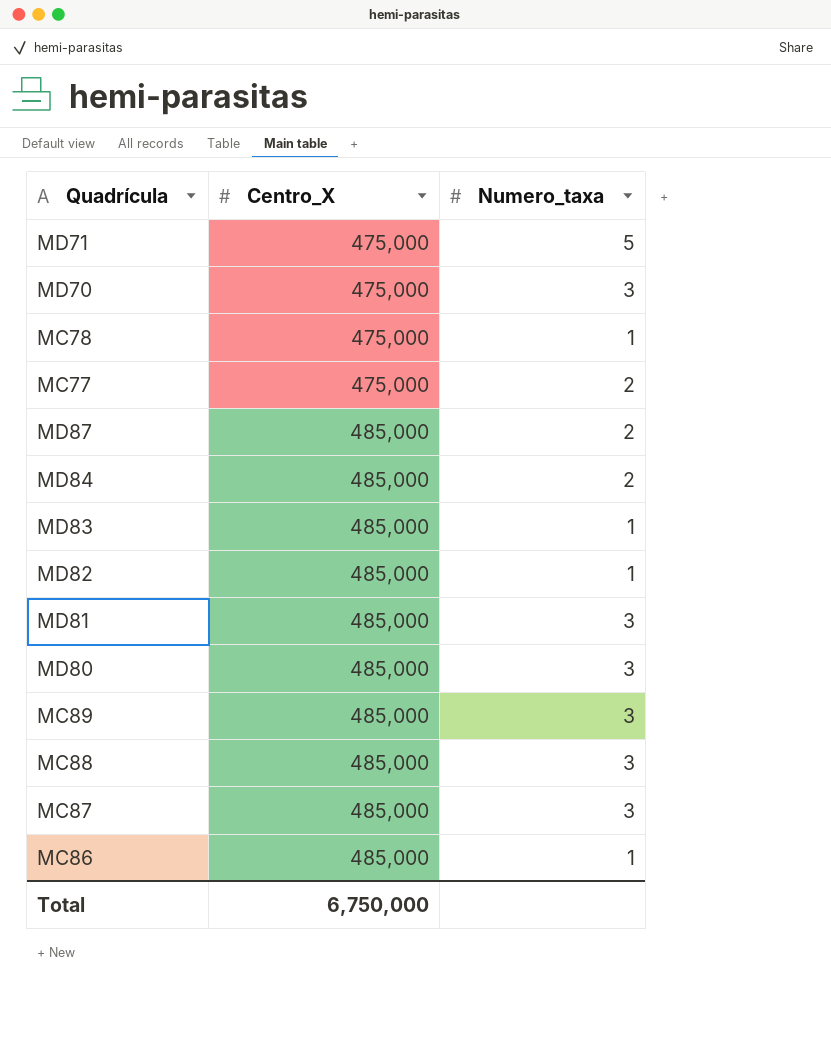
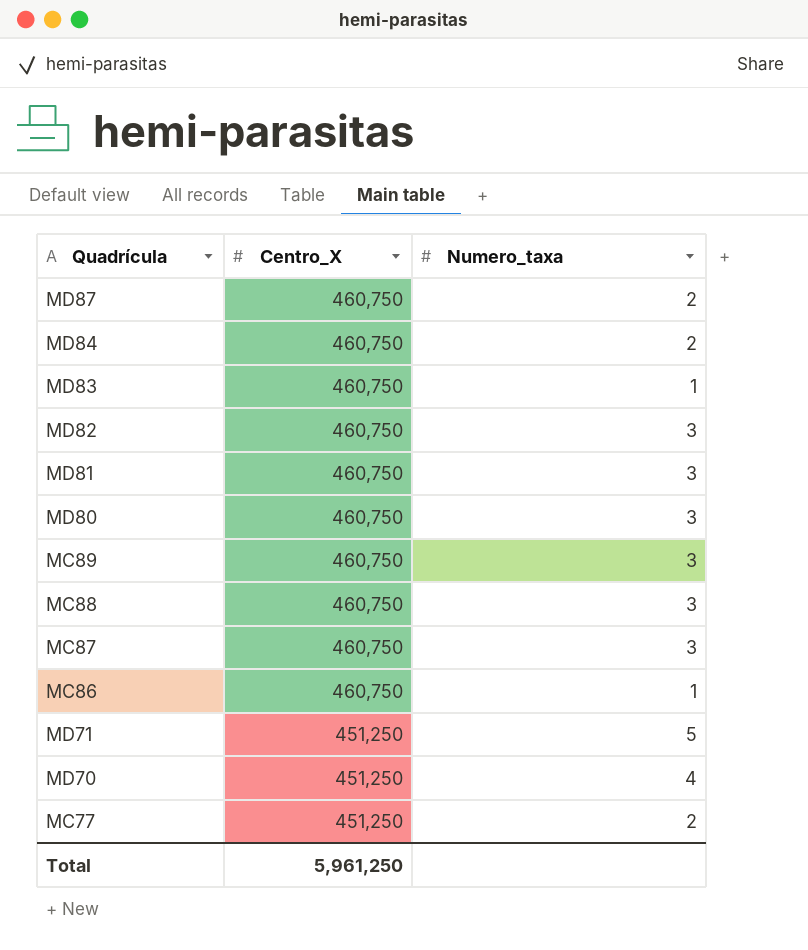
row order: Centro_X ascending -> Centro_X descending
row MC78: 475,000 | 1 -> none
MD87 | Centro_X: 485,000 -> 460,750
MD84 | Centro_X: 485,000 -> 460,750
MD83 | Centro_X: 485,000 -> 460,750
MD82 | Centro_X: 485,000 -> 460,750
MD82 | Numero_taxa: 1 -> 3
MD81 | Centro_X: 485,000 -> 460,750
MD80 | Centro_X: 485,000 -> 460,750
MC89 | Centro_X: 485,000 -> 460,750
MC88 | Centro_X: 485,000 -> 460,750
MC87 | Centro_X: 485,000 -> 460,750
MC86 | Centro_X: 485,000 -> 460,750
MD71 | Centro_X: 475,000 -> 451,250
MD70 | Centro_X: 475,000 -> 451,250
MD70 | Numero_taxa: 3 -> 4
MC77 | Centro_X: 475,000 -> 451,250
Total | Centro_X: 6,750,000 -> 5,961,250

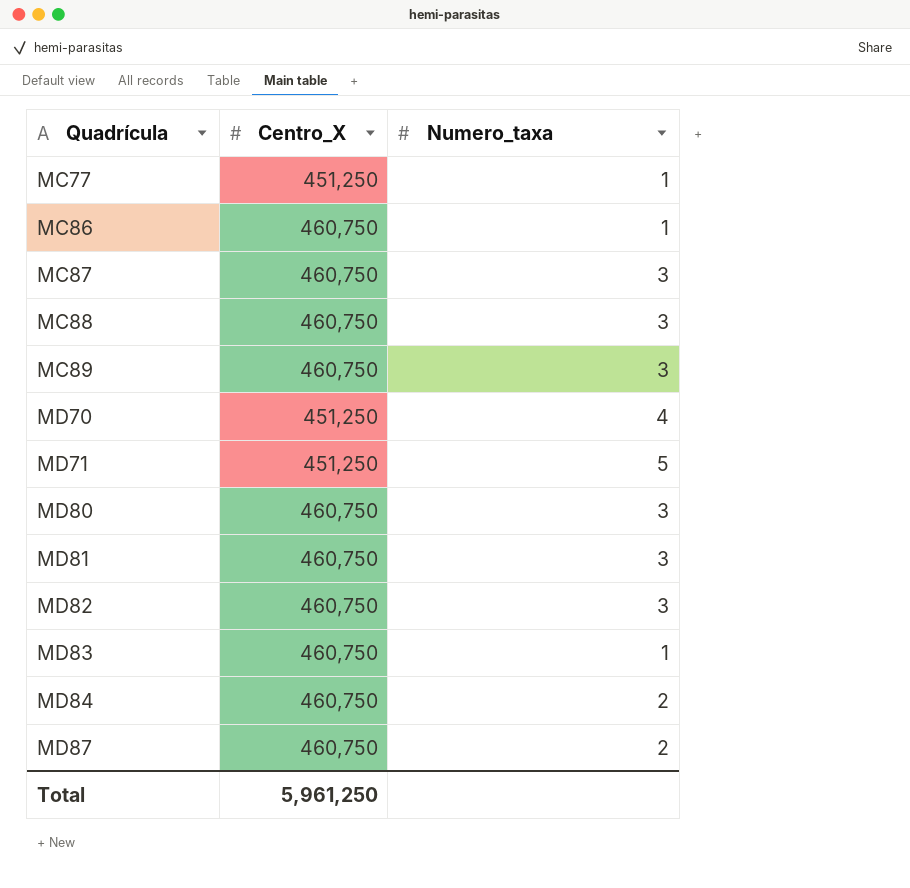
row order: Centro_X descending -> Quadrícula ascending
MC77 | Numero_taxa: 2 -> 1

